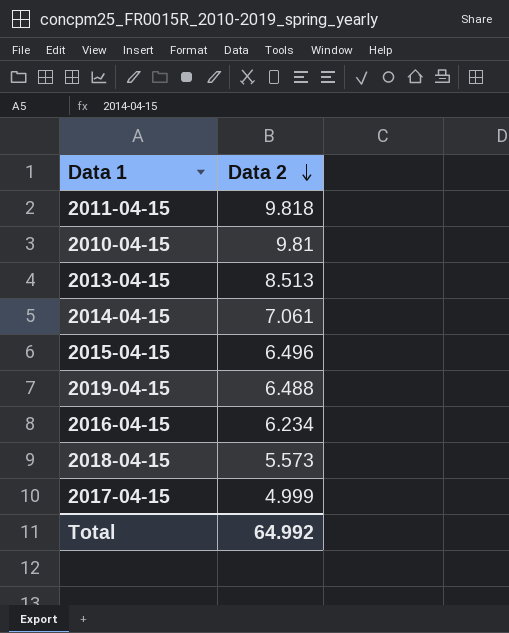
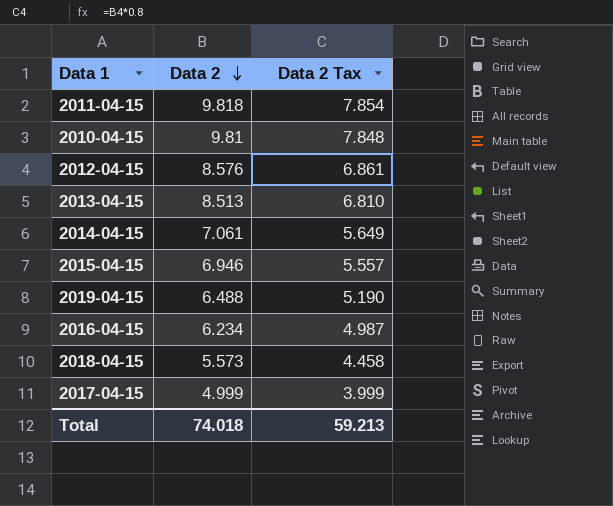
column Data 2 Tax | formula: none -> [Data 2] * 0.8
row 2012-04-15: none -> 8.576 | 6.861
2015-04-15 | Data 2: 6.496 -> 6.946
Total | Data 2: 64.992 -> 74.018

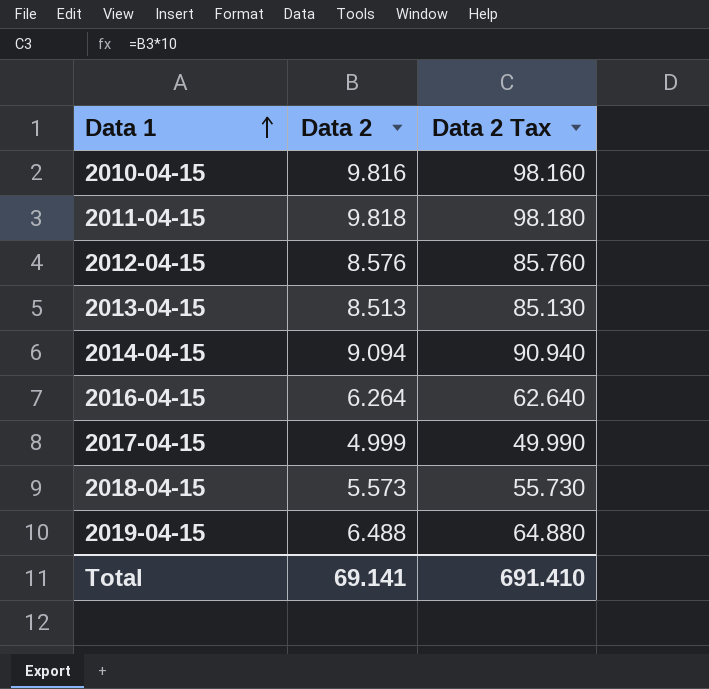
row order: Data 2 descending -> Data 1 ascending
column Data 2 Tax | formula: [Data 2] * 0.8 -> [Data 2] * 10
row 2015-04-15: 6.946 | 5.557 -> none
2010-04-15 | Data 2: 9.81 -> 9.816
2014-04-15 | Data 2: 7.061 -> 9.094
2016-04-15 | Data 2: 6.234 -> 6.264
Total | Data 2: 74.018 -> 69.141
Total | Data 2 Tax: 59.213 -> 691.410

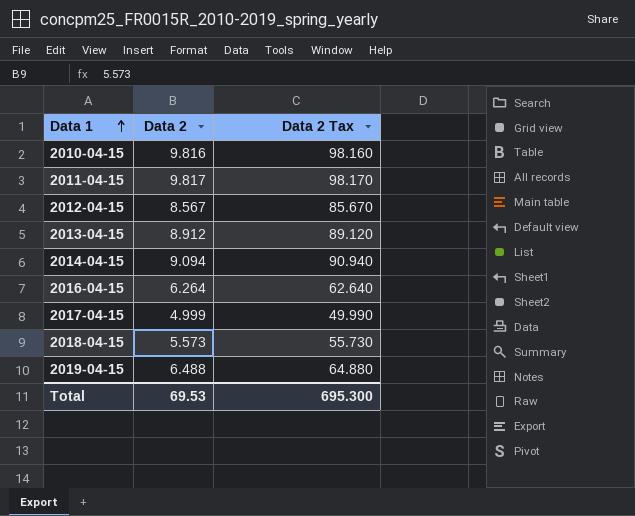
2011-04-15 | Data 2: 9.818 -> 9.817
2011-04-15 | Data 2 Tax: 98.180 -> 98.170
2012-04-15 | Data 2: 8.576 -> 8.567
2012-04-15 | Data 2 Tax: 85.760 -> 85.670
2013-04-15 | Data 2: 8.513 -> 8.912
2013-04-15 | Data 2 Tax: 85.130 -> 89.120
Total | Data 2: 69.141 -> 69.53
Total | Data 2 Tax: 691.410 -> 695.300

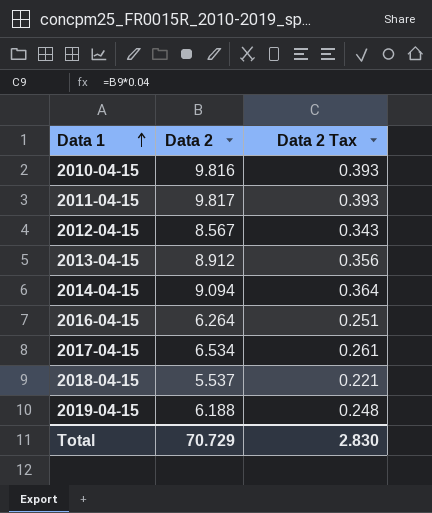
column Data 2 Tax | formula: [Data 2] * 10 -> [Data 2] * 0.04
2017-04-15 | Data 2: 4.999 -> 6.534
2018-04-15 | Data 2: 5.573 -> 5.537
2019-04-15 | Data 2: 6.488 -> 6.188
Total | Data 2: 69.53 -> 70.729
Total | Data 2 Tax: 695.300 -> 2.830

